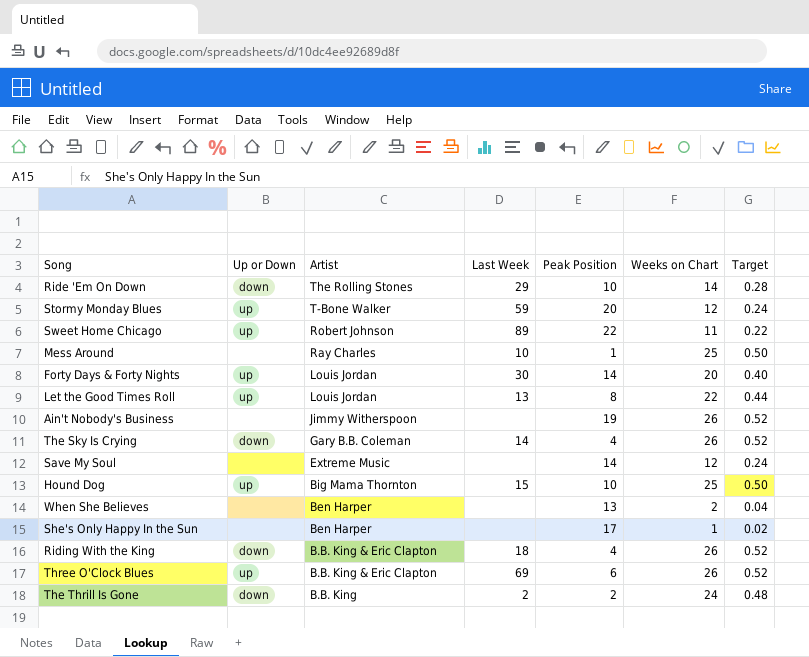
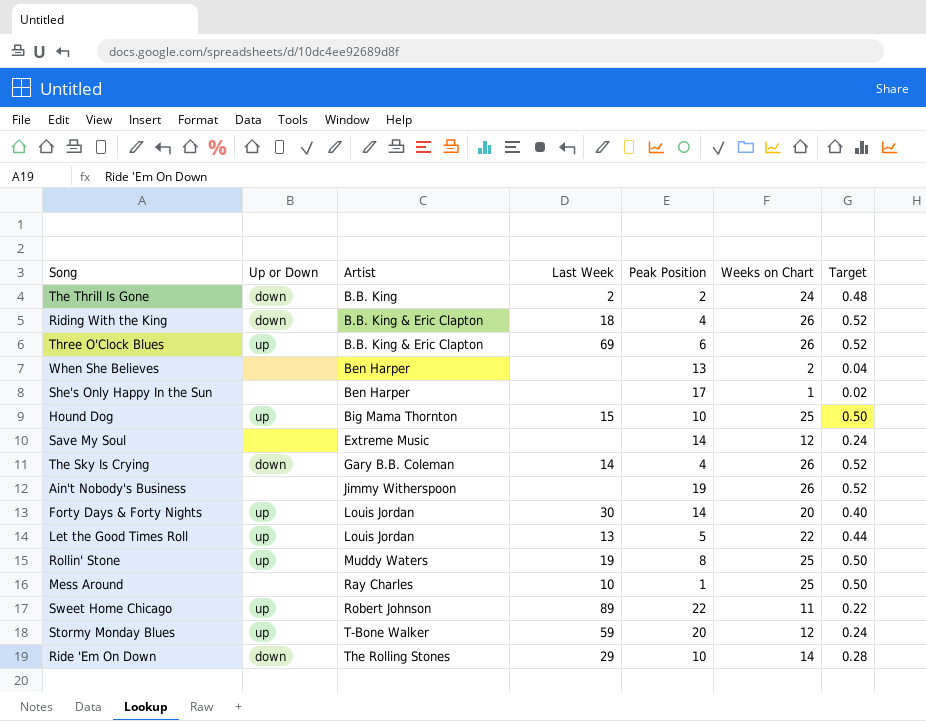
row order: Artist descending -> Artist ascending
Let the Good Times Roll | Peak Position: 8 -> 5
row Rollin' Stone: none -> up | Muddy Waters | 19 | 8 | 25 | 0.50

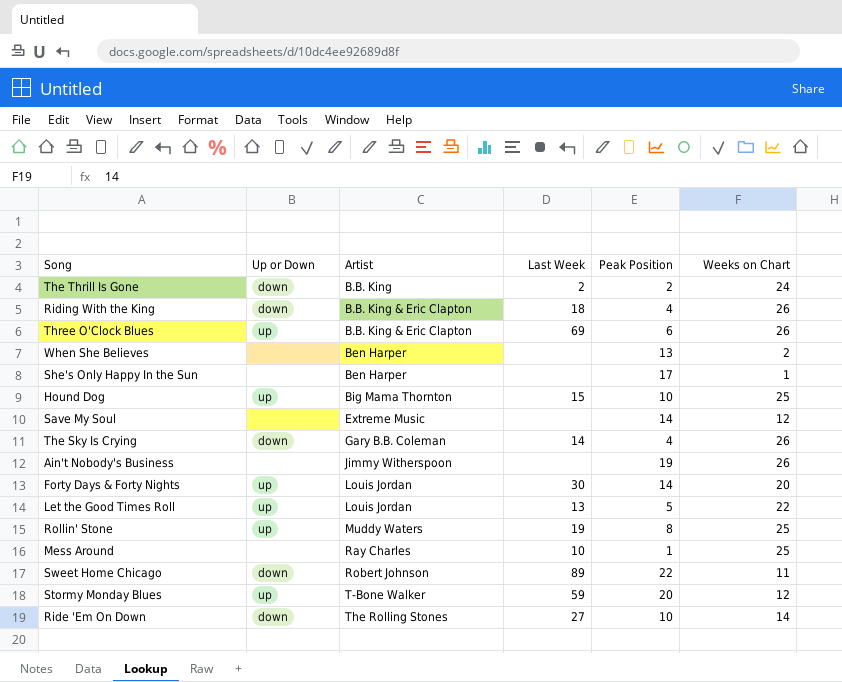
column Target | formula: [Weeks on Chart] * 0.02 -> none
Sweet Home Chicago | Up or Down: up -> down
Ride 'Em On Down | Last Week: 29 -> 27

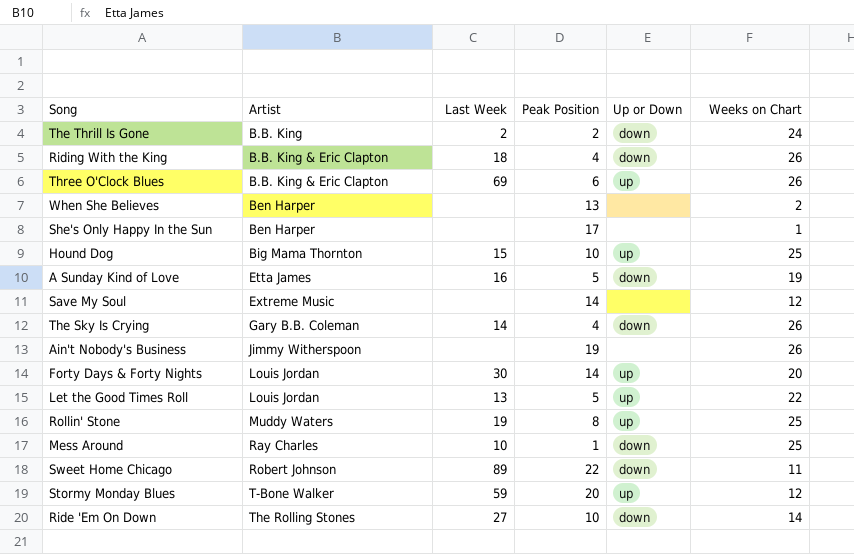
column Up or Down | position: 2 -> 5
row A Sunday Kind of Love: none -> Etta James | 16 | 5 | down | 19
Mess Around | Up or Down: none -> down

